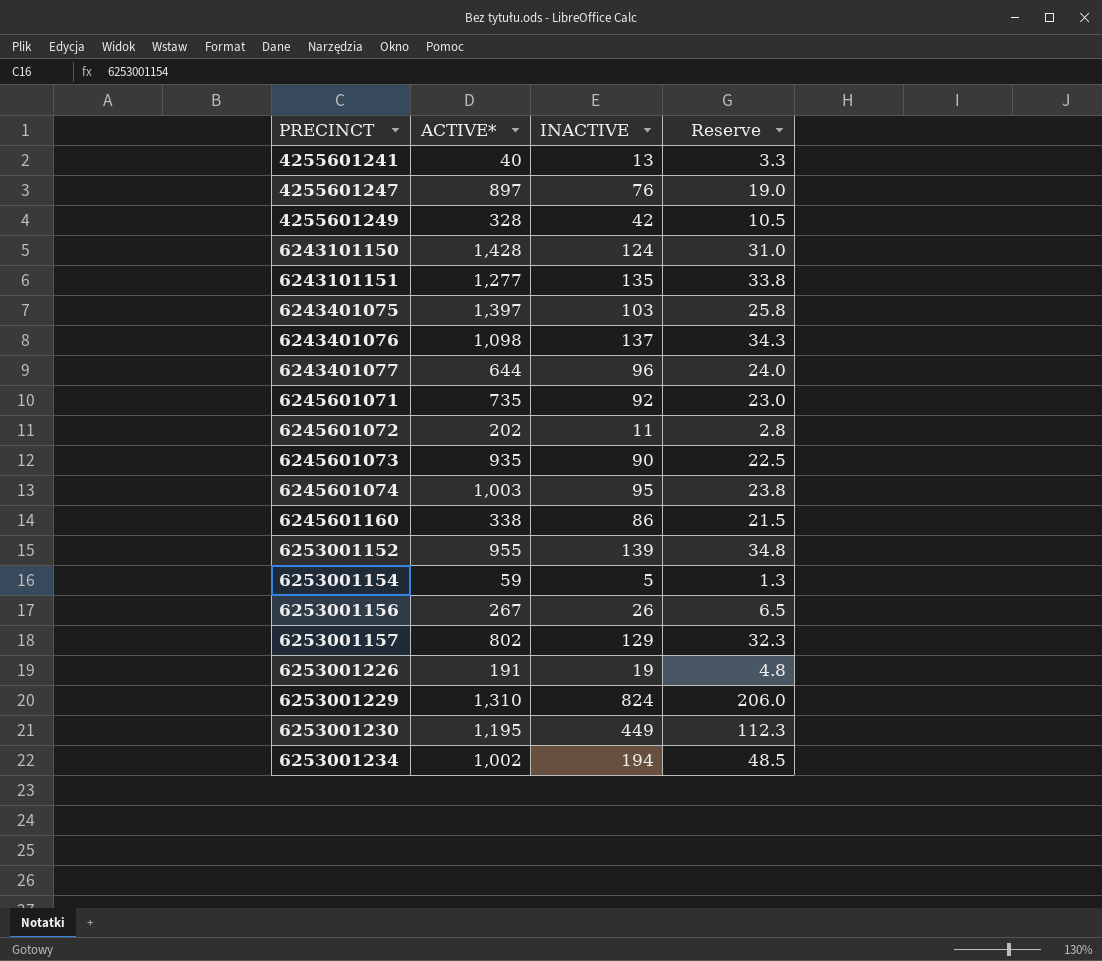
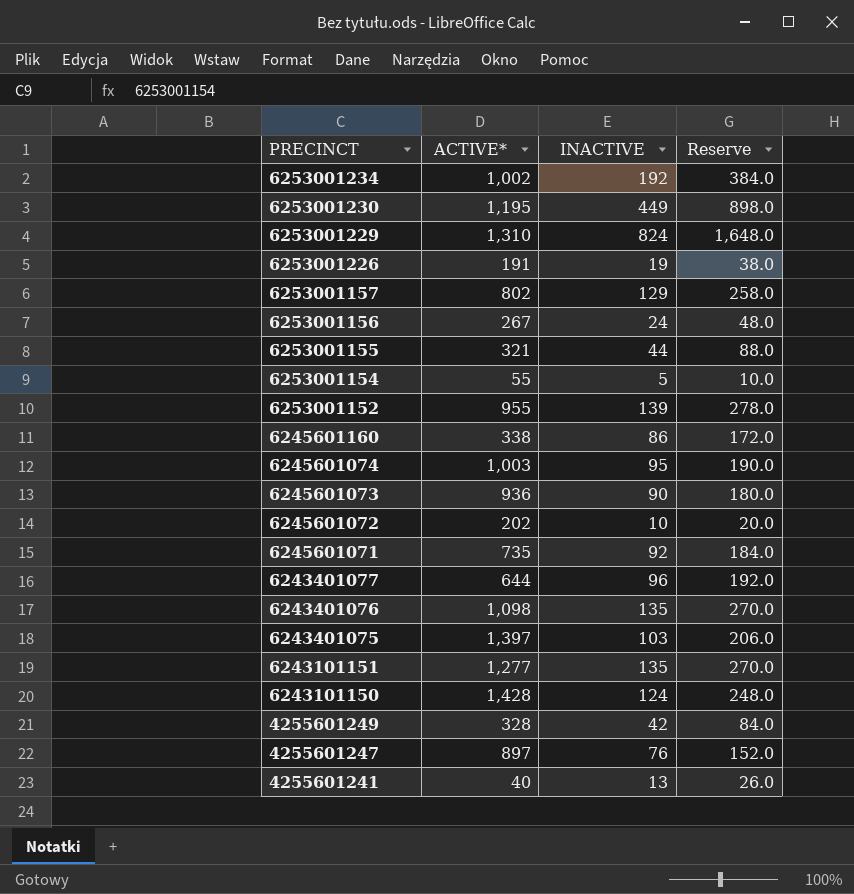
row order: PRECINCT ascending -> PRECINCT descending
column Reserve | formula: [INACTIVE] * 0.25 -> [INACTIVE] * 2
6253001234 | INACTIVE: 194 -> 192
6253001156 | INACTIVE: 26 -> 24
row 6253001155: none -> 321 | 44 | 88.0
6253001154 | ACTIVE*: 59 -> 55
6245601073 | ACTIVE*: 935 -> 936
6245601072 | INACTIVE: 11 -> 10
6243401076 | INACTIVE: 137 -> 135

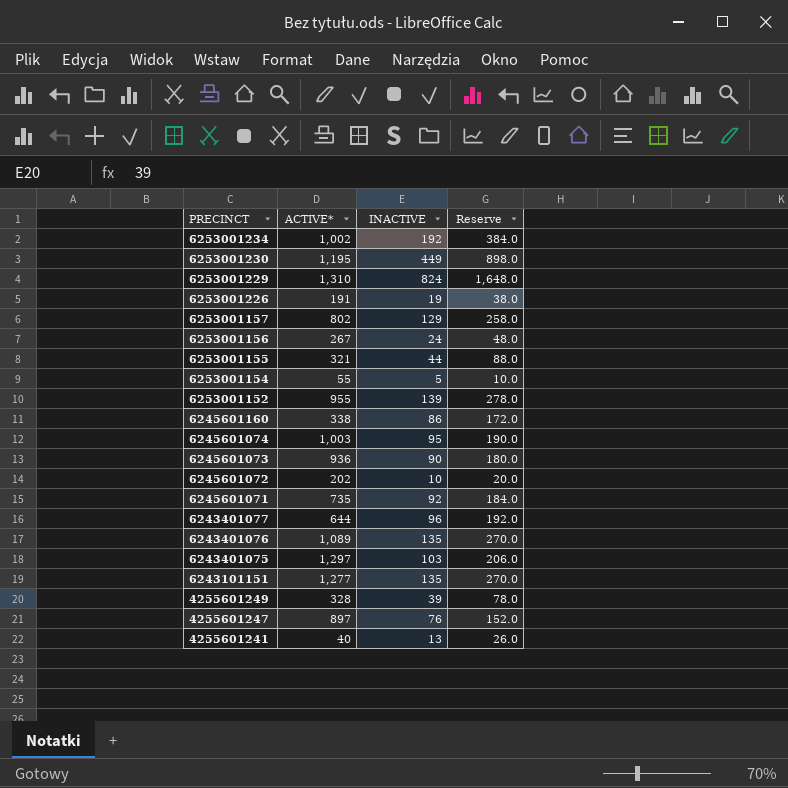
row 6243101150: 1,428 | 124 | 248.0 -> none
6243401076 | ACTIVE*: 1,098 -> 1,089
6243401075 | ACTIVE*: 1,397 -> 1,297
4255601249 | INACTIVE: 42 -> 39
4255601249 | Reserve: 84.0 -> 78.0

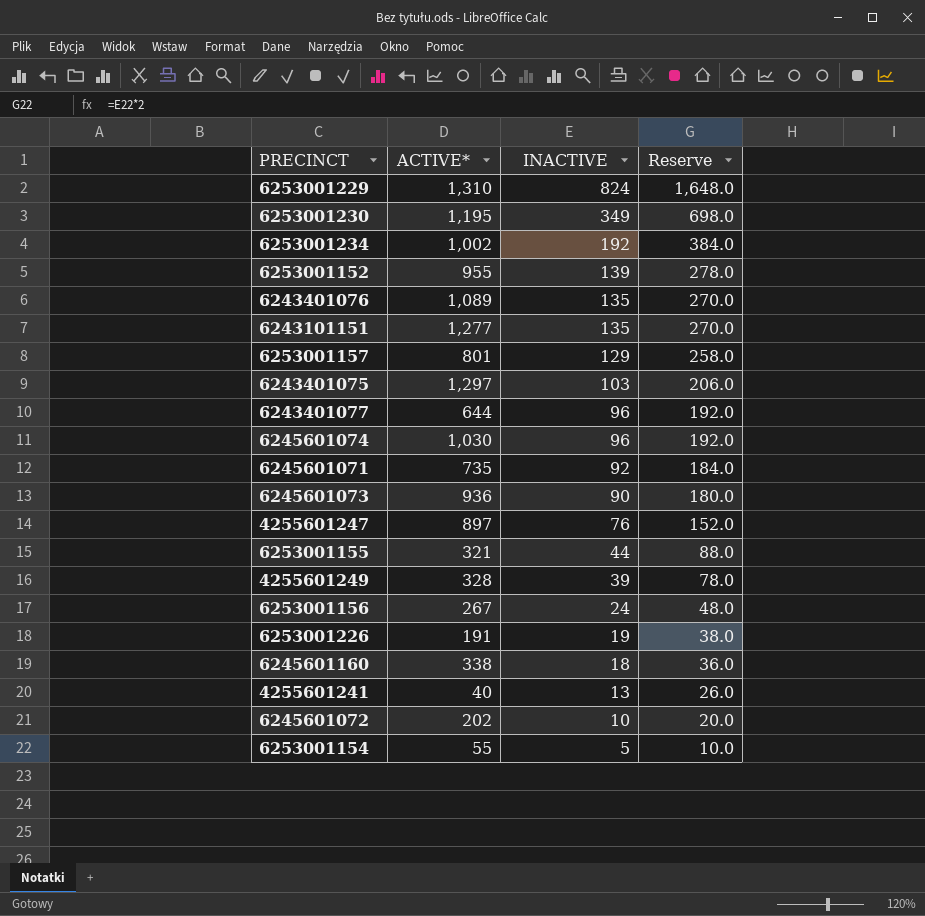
row order: PRECINCT descending -> INACTIVE descending
6253001230 | INACTIVE: 449 -> 349
6253001230 | Reserve: 898.0 -> 698.0
6253001157 | ACTIVE*: 802 -> 801
6245601074 | ACTIVE*: 1,003 -> 1,030
6245601074 | INACTIVE: 95 -> 96
6245601074 | Reserve: 190.0 -> 192.0
6245601160 | INACTIVE: 86 -> 18
6245601160 | Reserve: 172.0 -> 36.0

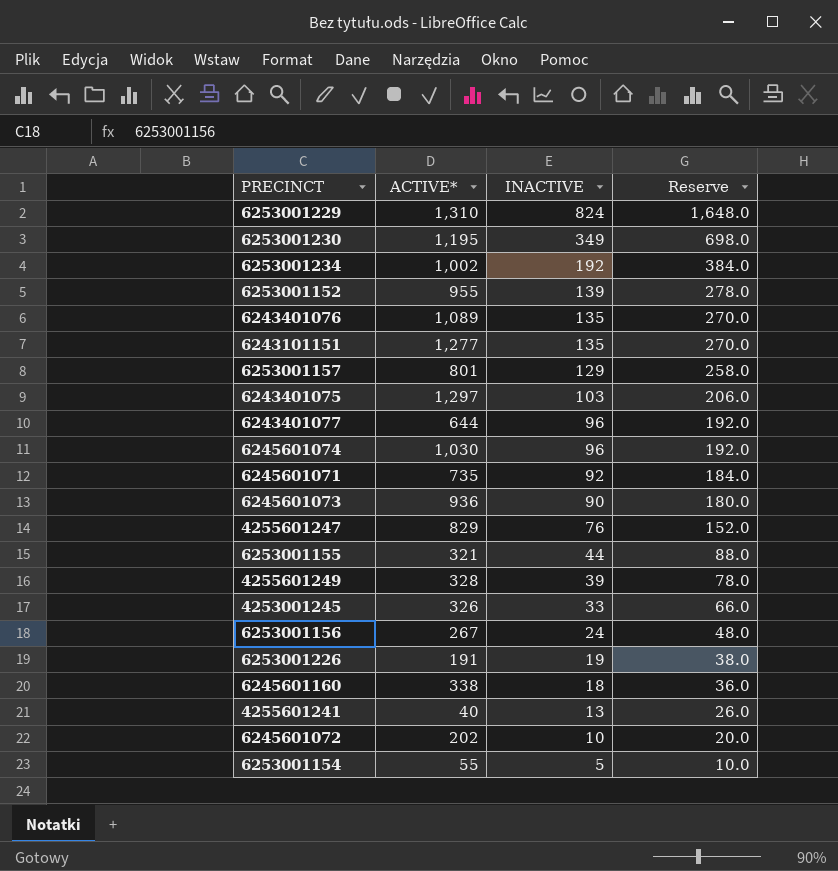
4255601247 | ACTIVE*: 897 -> 829
row 4253001245: none -> 326 | 33 | 66.0

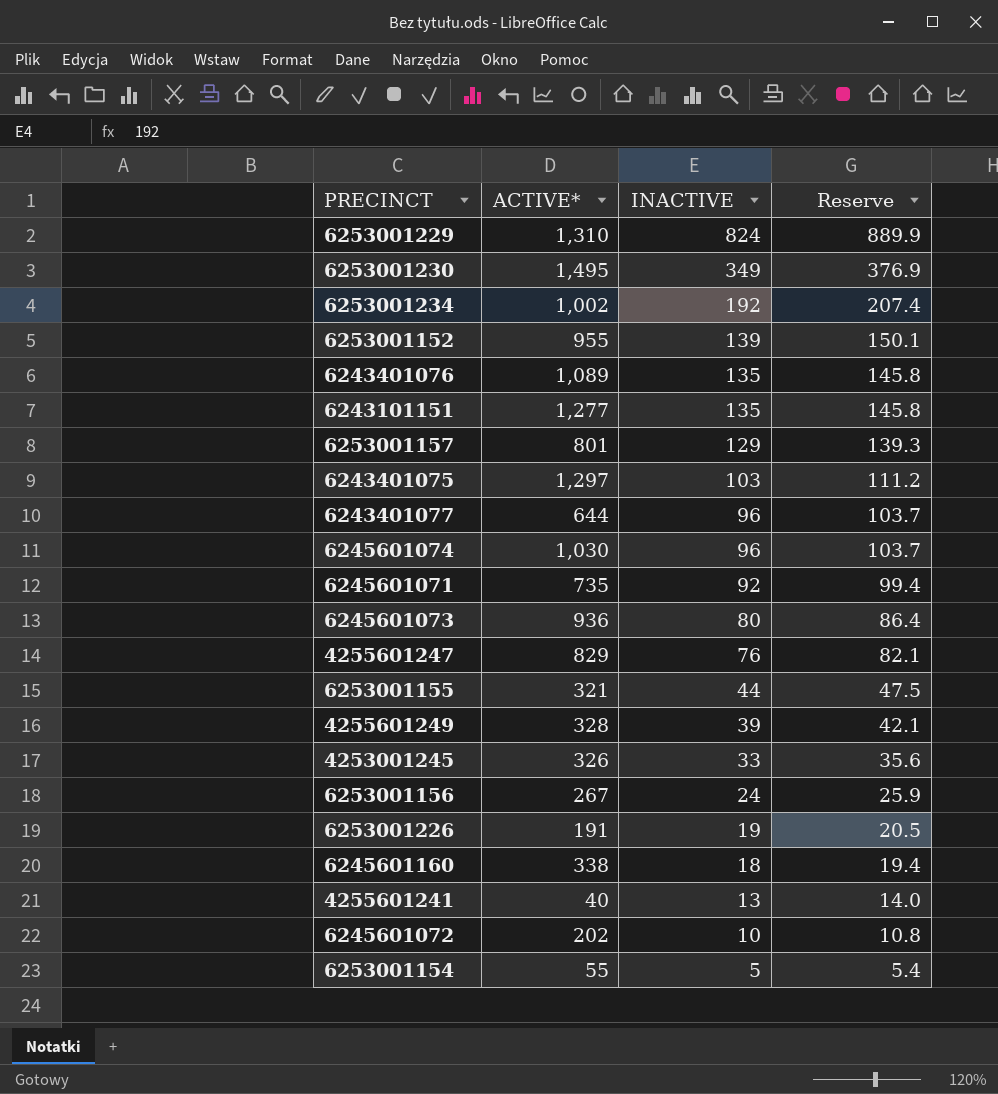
column Reserve | formula: [INACTIVE] * 2 -> [INACTIVE] * 1.08
6253001230 | ACTIVE*: 1,195 -> 1,495
6245601073 | INACTIVE: 90 -> 80

